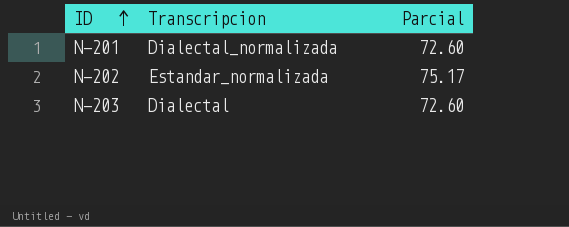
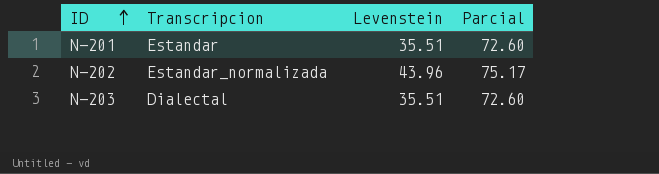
column Levenstein | position: none -> 3
N-201 | Transcripcion: Dialectal_normalizada -> Estandar

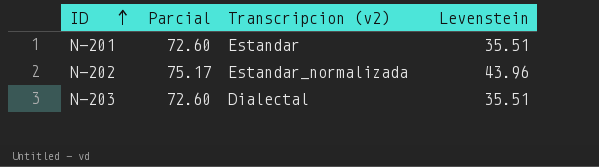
column Parcial | position: 4 -> 2
column name: Transcripcion -> Transcripcion (v2)

